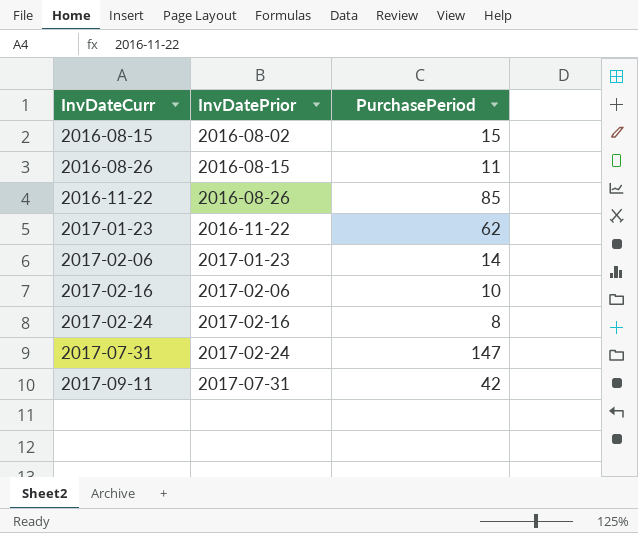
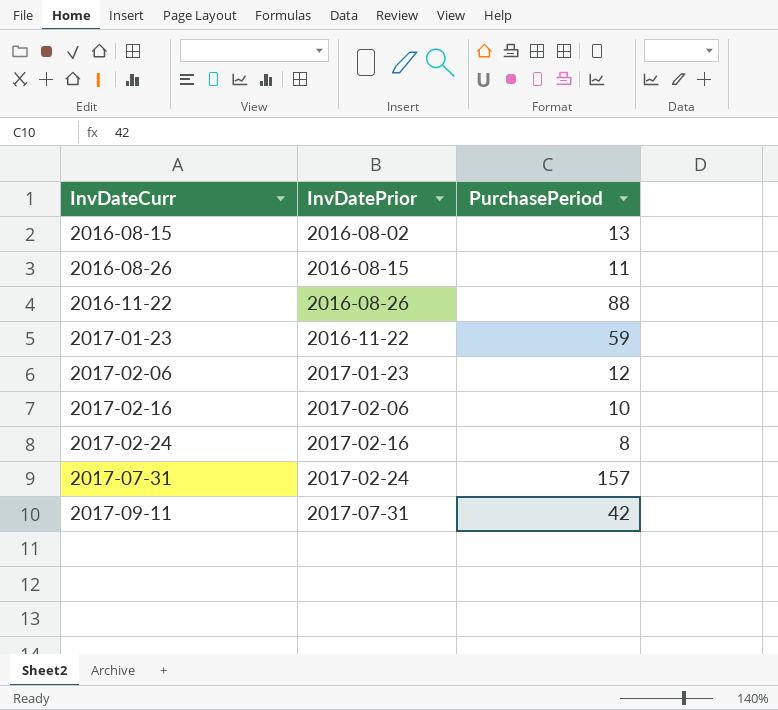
2016-08-15 | PurchasePeriod: 15 -> 13
2016-11-22 | PurchasePeriod: 85 -> 88
2017-01-23 | PurchasePeriod: 62 -> 59
2017-02-06 | PurchasePeriod: 14 -> 12
2017-07-31 | PurchasePeriod: 147 -> 157

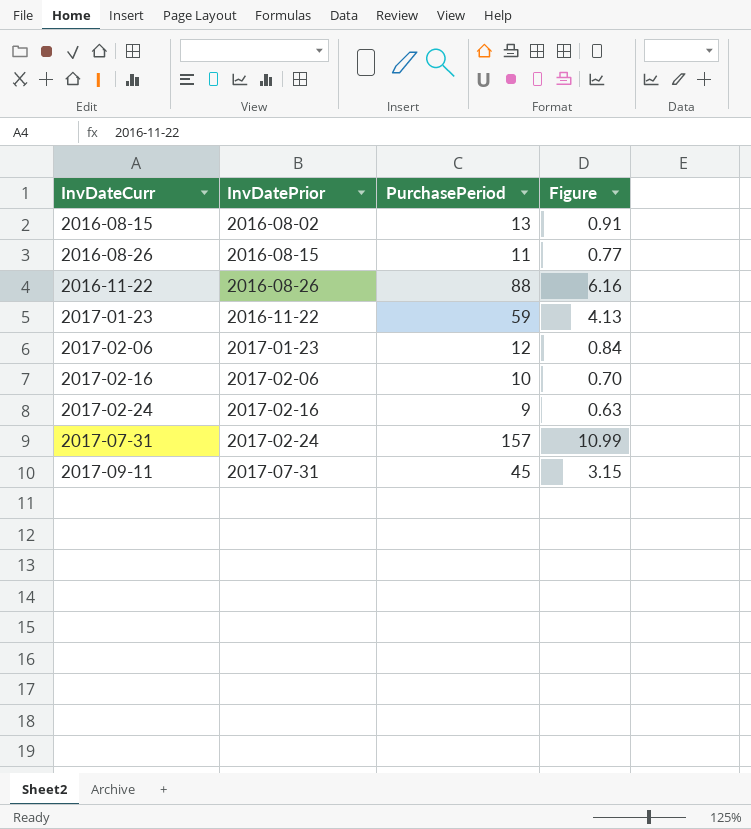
column Figure | formula: none -> [PurchasePeriod] * 0.07
2017-02-24 | PurchasePeriod: 8 -> 9
2017-09-11 | PurchasePeriod: 42 -> 45

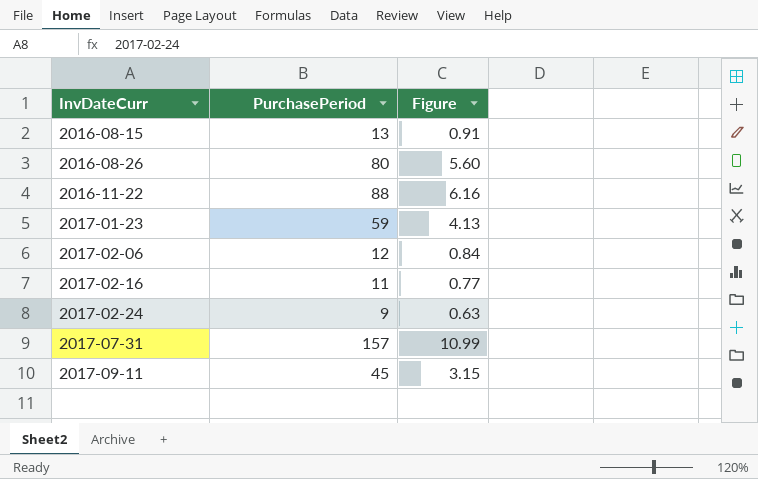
column InvDatePrior | position: 2 -> none
2016-08-26 | PurchasePeriod: 11 -> 80
2016-08-26 | Figure: 0.77 -> 5.60
2017-02-16 | PurchasePeriod: 10 -> 11
2017-02-16 | Figure: 0.70 -> 0.77

